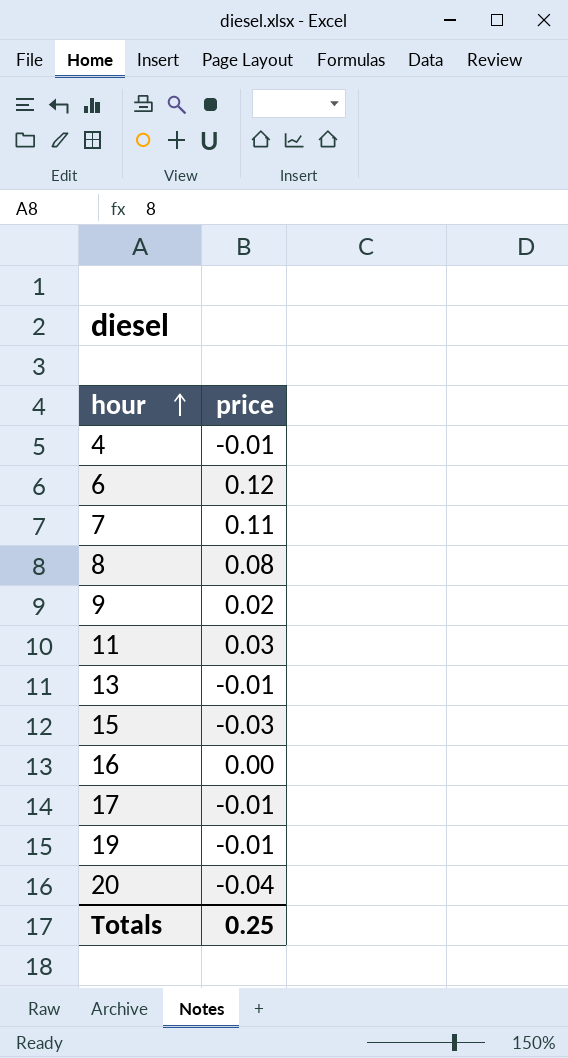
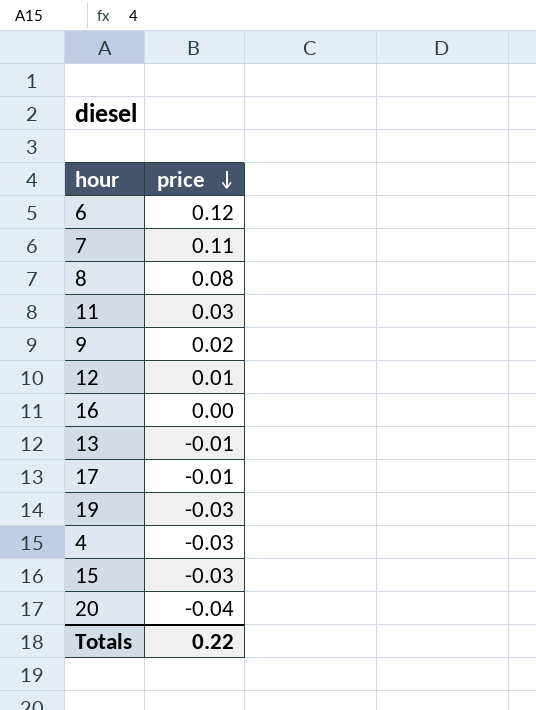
row order: hour ascending -> price descending
row 12: none -> 0.01
19 | price: -0.01 -> -0.03
4 | price: -0.01 -> -0.03
Totals | price: 0.25 -> 0.22

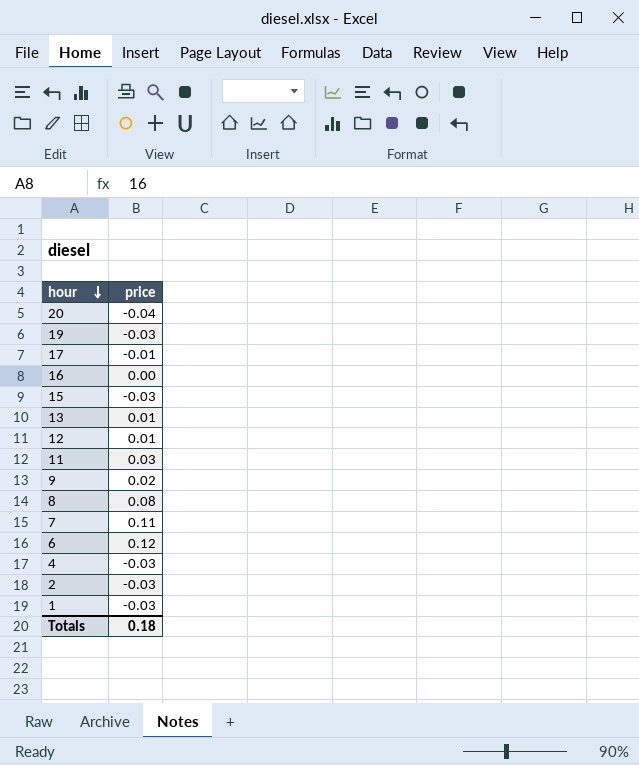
row order: price descending -> hour descending
13 | price: -0.01 -> 0.01
row 2: none -> -0.03
row 1: none -> -0.03
Totals | price: 0.22 -> 0.18

